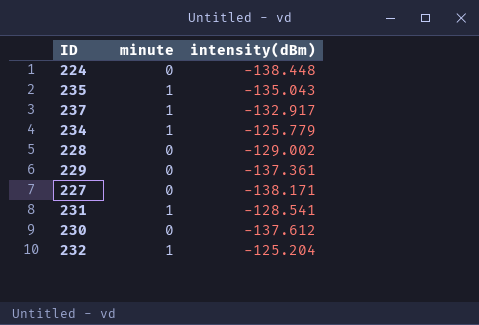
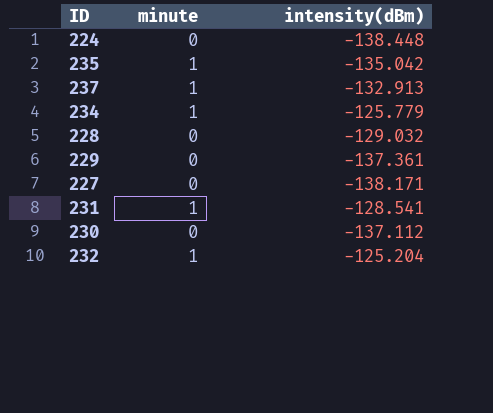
235 | intensity(dBm): -135.043 -> -135.042
237 | intensity(dBm): -132.917 -> -132.913
228 | intensity(dBm): -129.002 -> -129.032
230 | intensity(dBm): -137.612 -> -137.112

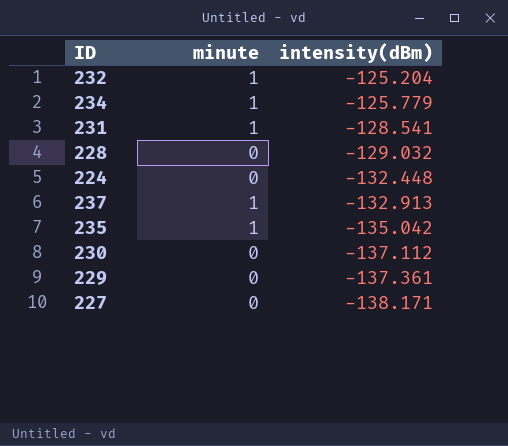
row order: none -> intensity(dBm) descending
224 | intensity(dBm): -138.448 -> -132.448

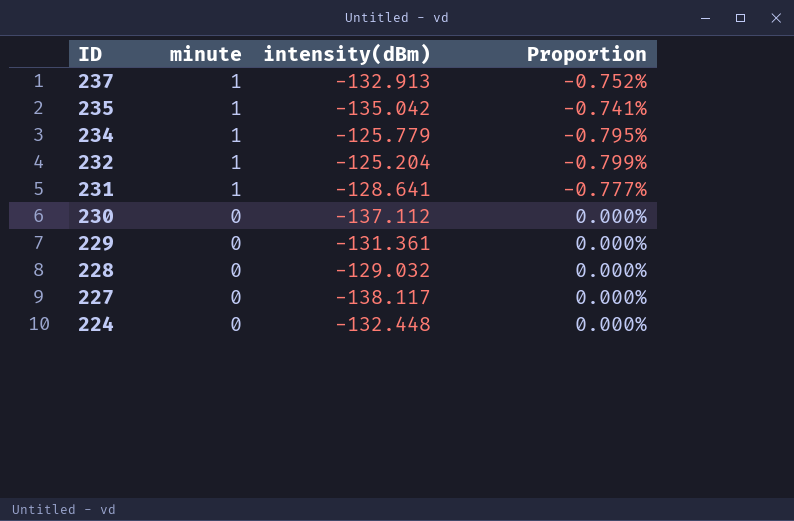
row order: intensity(dBm) descending -> ID descending
column Proportion | formula: none -> [minute] / [intensity(dBm)]
231 | intensity(dBm): -128.541 -> -128.641
229 | intensity(dBm): -137.361 -> -131.361
227 | intensity(dBm): -138.171 -> -138.117

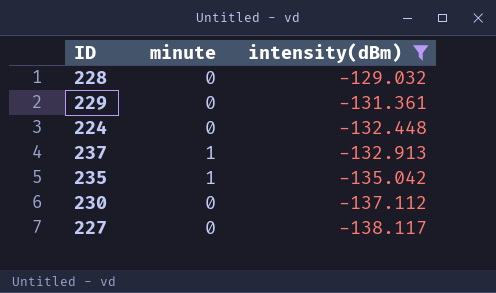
filter: none -> intensity(dBm) <= -129.032
row order: ID descending -> intensity(dBm) descending
column Proportion | formula: [minute] / [intensity(dBm)] -> none

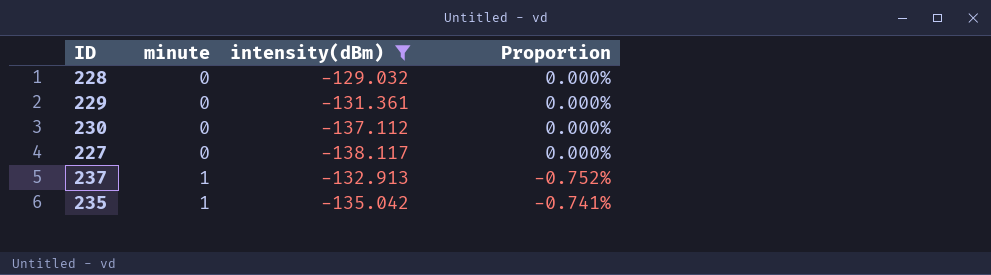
row order: intensity(dBm) descending -> minute ascending
column Proportion | formula: none -> [minute] / [intensity(dBm)]
row 224: 0 | -132.448 -> none

